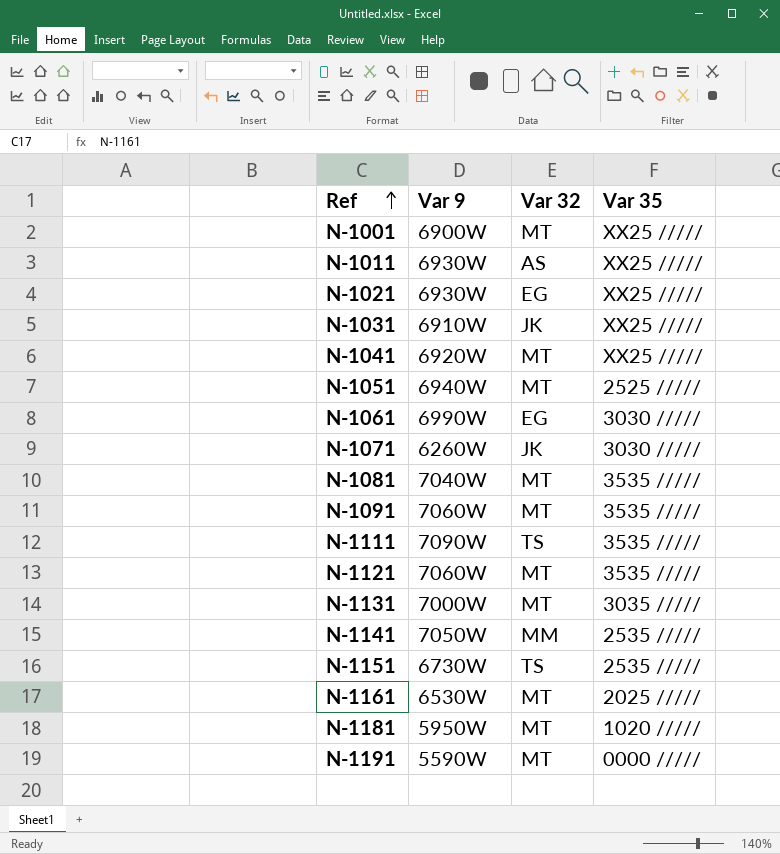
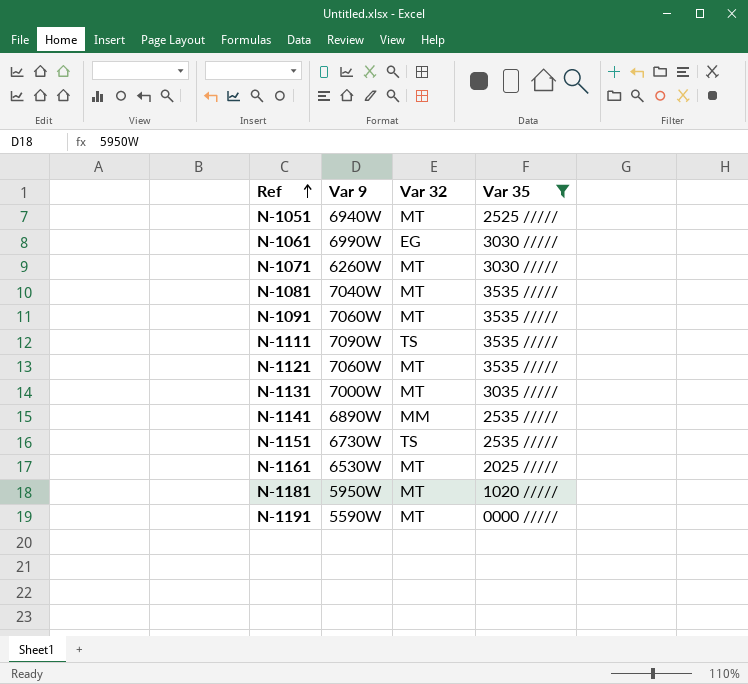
filter: none -> Var 35 != XX25 /////
N-1071 | Var 32: JK -> MT
N-1141 | Var 9: 7050W -> 6890W

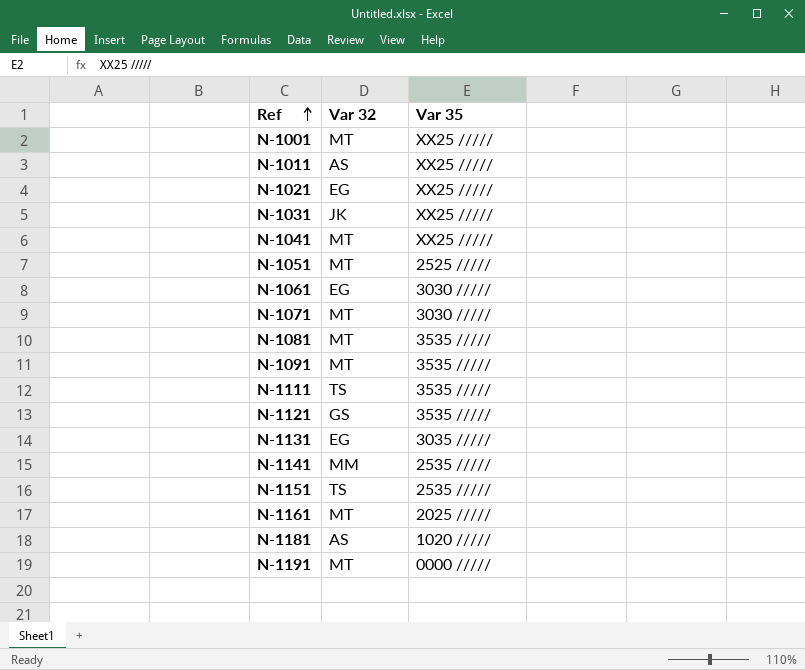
filter: Var 35 != XX25 ///// -> none
column Var 9 | position: 2 -> none
N-1121 | Var 32: MT -> GS
N-1131 | Var 32: MT -> EG
N-1181 | Var 32: MT -> AS

